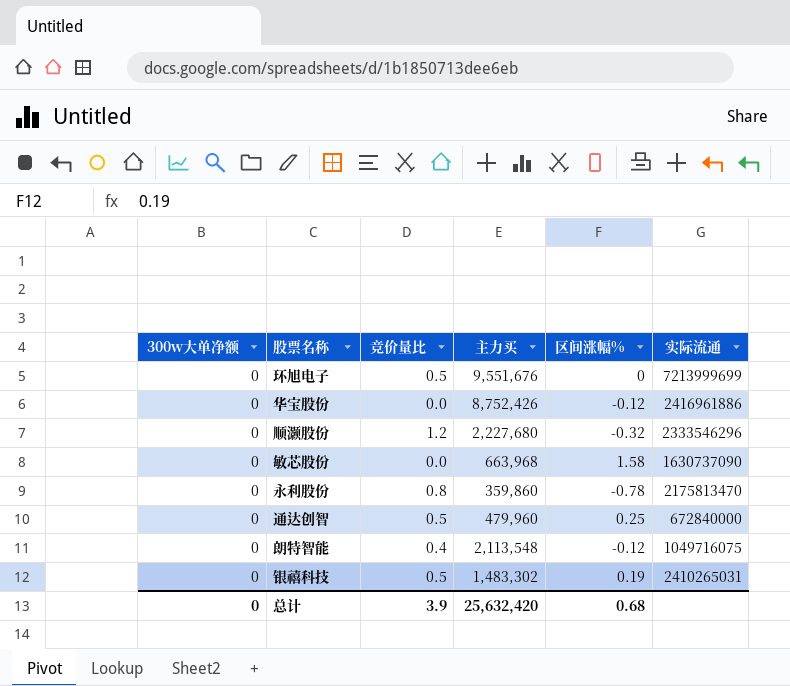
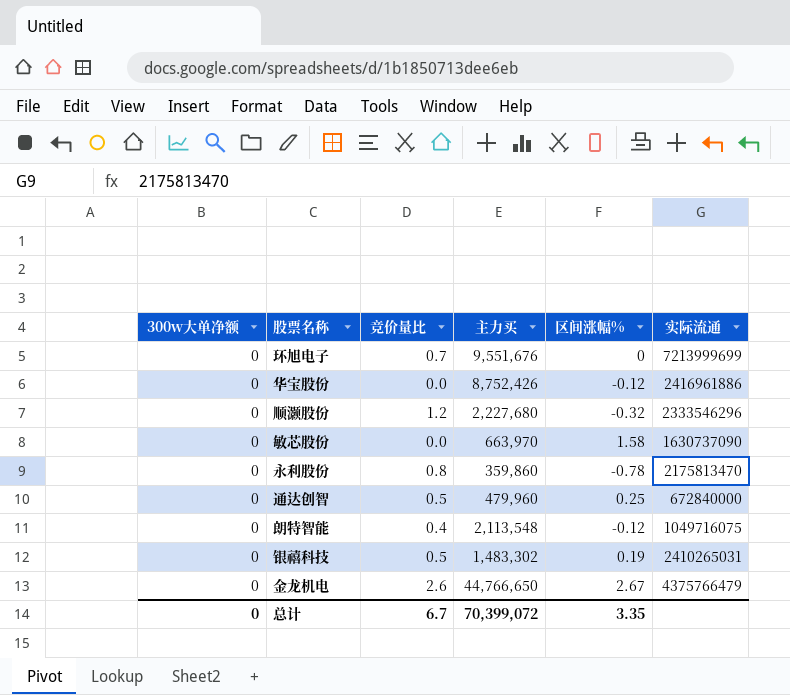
环旭电子 | 竞价量比: 0.5 -> 0.7
敏芯股份 | 主力买: 663,968 -> 663,970
row 金龙机电: none -> 0 | 2.6 | 44,766,650 | 2.67 | 4375766479
总计 | 竞价量比: 3.9 -> 6.7
总计 | 主力买: 25,632,420 -> 70,399,072
总计 | 区间涨幅%: 0.68 -> 3.35

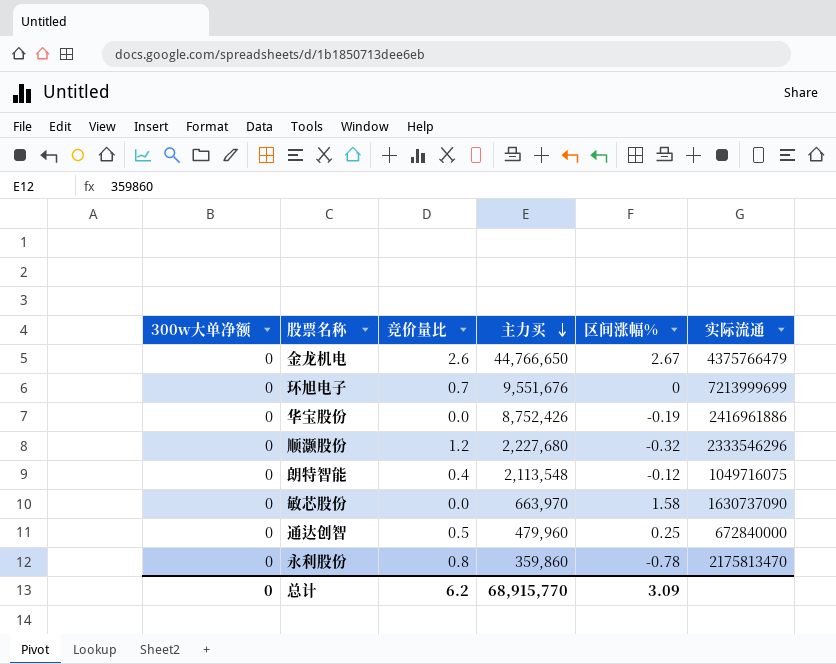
row order: none -> 主力买 descending
row 银禧科技: 0 | 0.5 | 1,483,302 | 0.19 | 2410265031 -> none
华宝股份 | 区间涨幅%: -0.12 -> -0.19
总计 | 竞价量比: 6.7 -> 6.2
总计 | 主力买: 70,399,072 -> 68,915,770
总计 | 区间涨幅%: 3.35 -> 3.09

